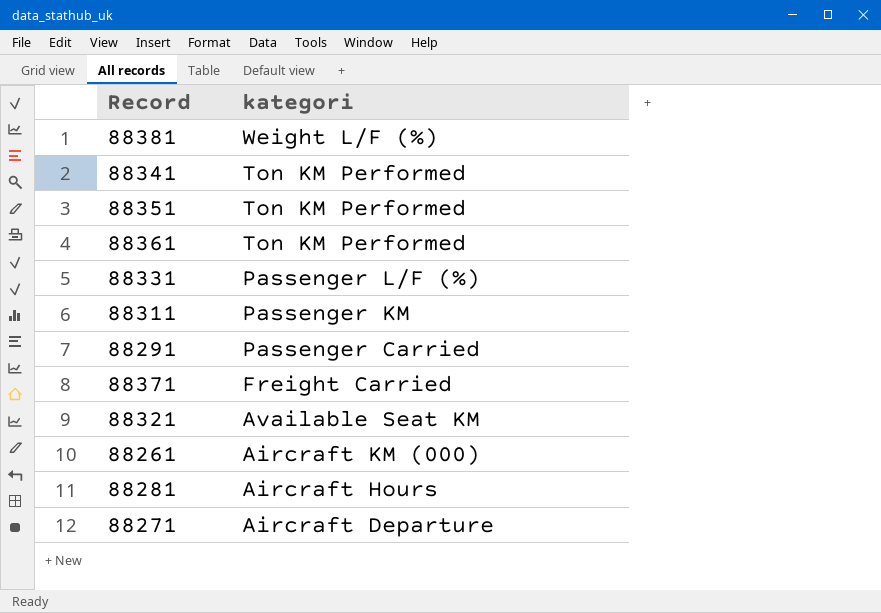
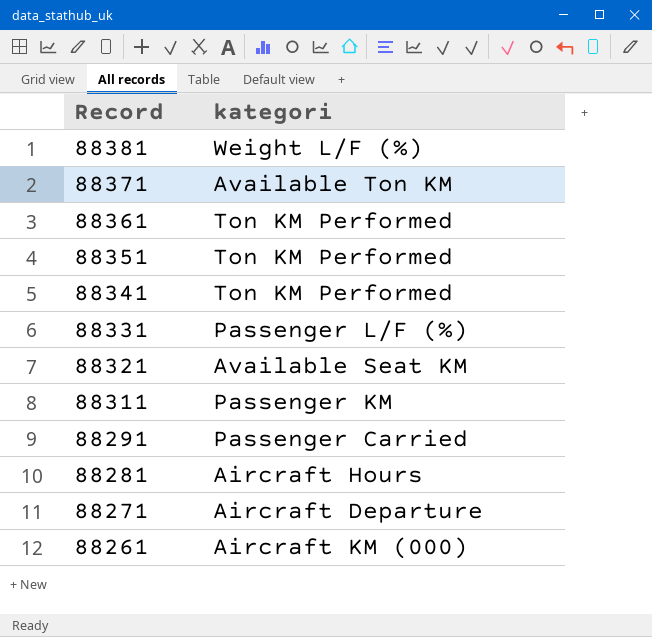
row order: kategori descending -> Record descending
88371 | kategori: Freight Carried -> Available Ton KM

